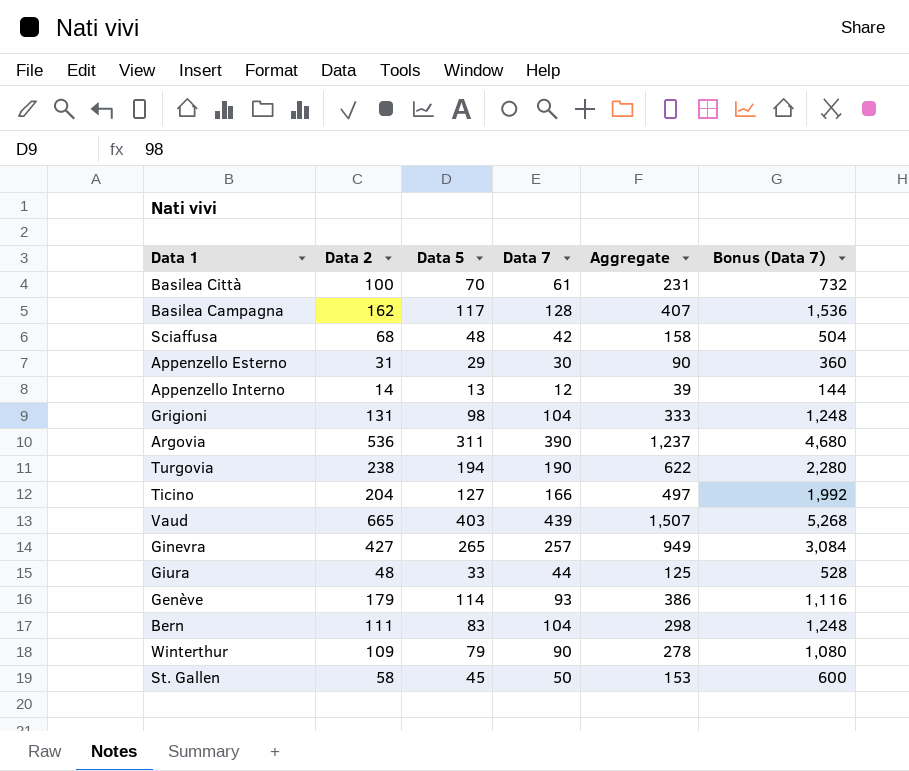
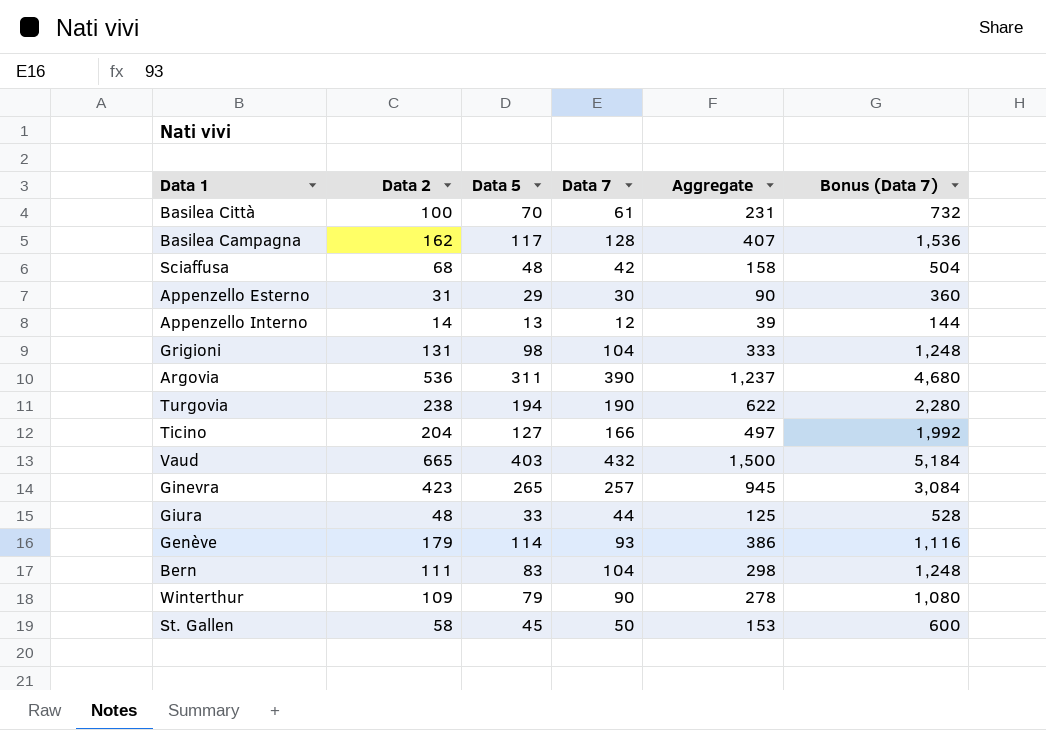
Vaud | Data 7: 439 -> 432
Vaud | Aggregate: 1,507 -> 1,500
Vaud | Bonus (Data 7): 5,268 -> 5,184
Ginevra | Data 2: 427 -> 423
Ginevra | Aggregate: 949 -> 945

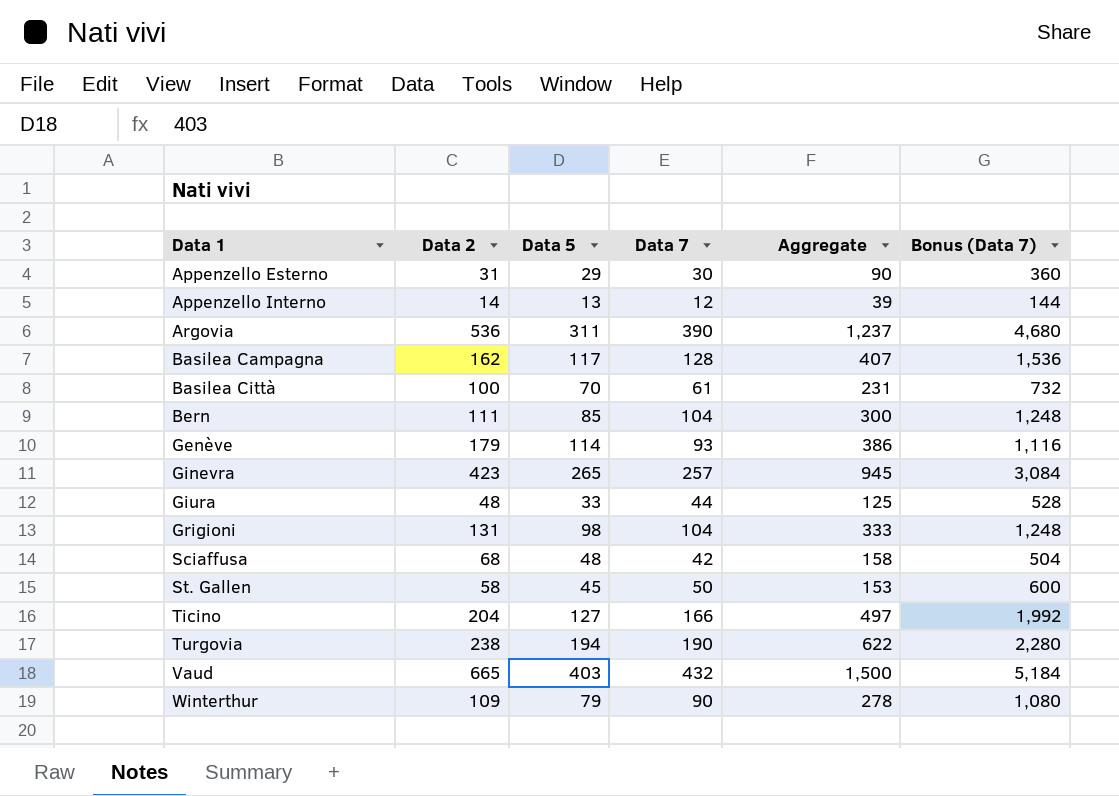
row order: none -> Data 1 ascending
Bern | Data 5: 83 -> 85
Bern | Aggregate: 298 -> 300

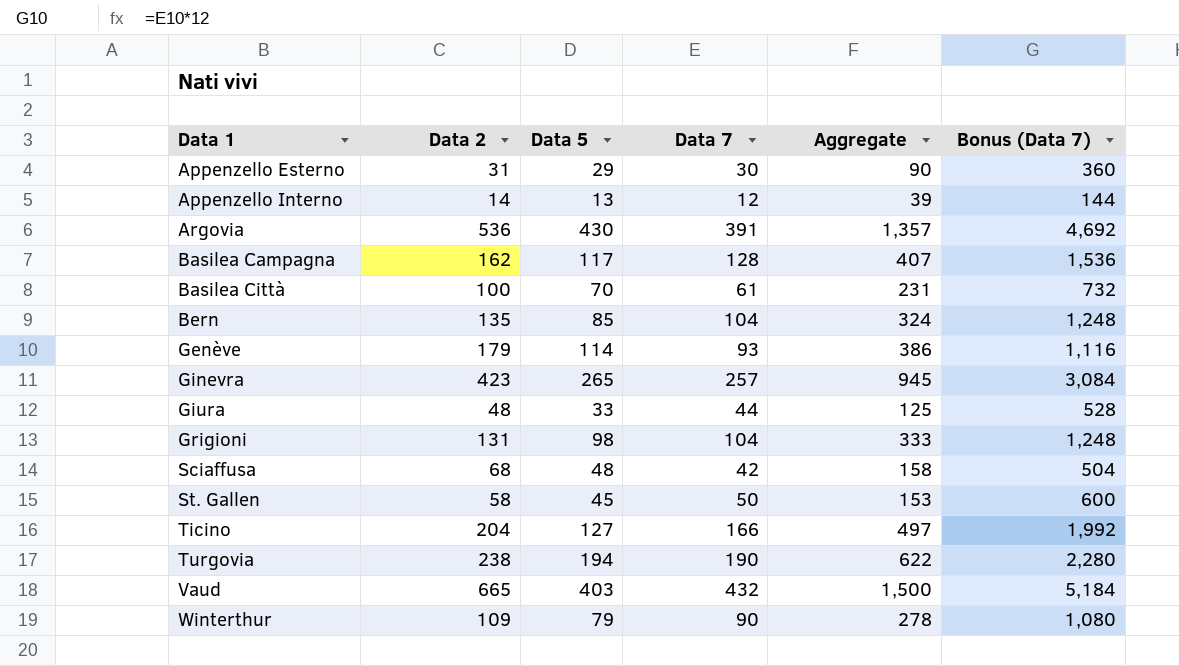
Argovia | Data 5: 311 -> 430
Argovia | Data 7: 390 -> 391
Argovia | Aggregate: 1,237 -> 1,357
Argovia | Bonus (Data 7): 4,680 -> 4,692
Bern | Data 2: 111 -> 135
Bern | Aggregate: 300 -> 324

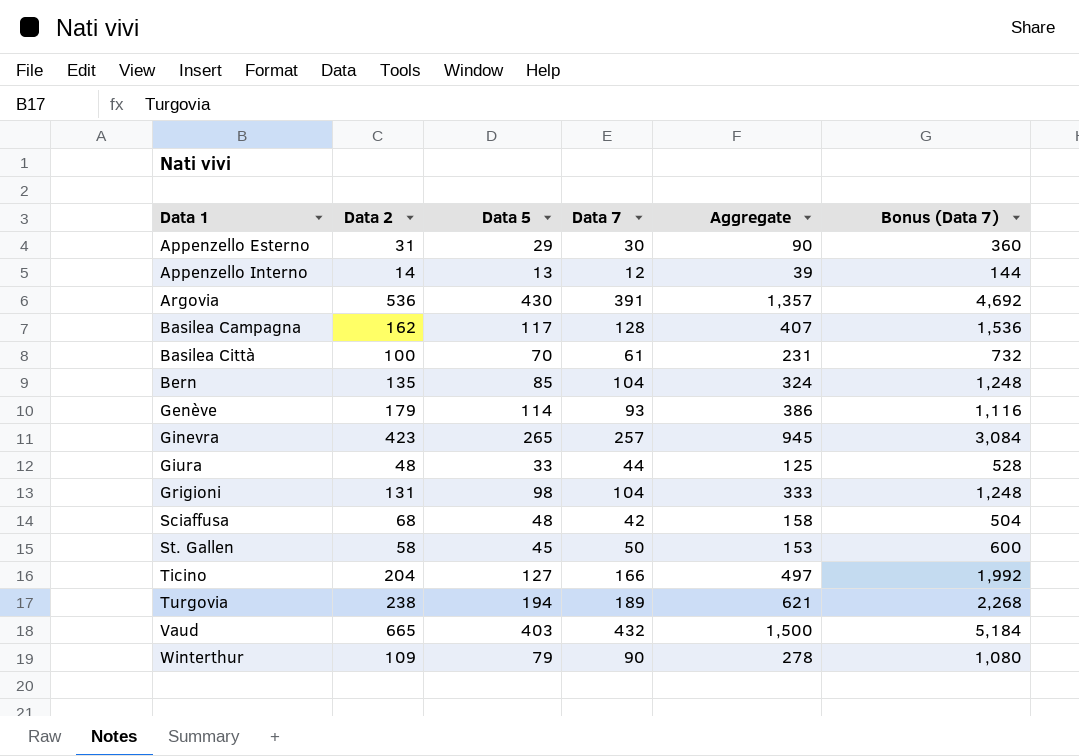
Turgovia | Data 7: 190 -> 189
Turgovia | Aggregate: 622 -> 621
Turgovia | Bonus (Data 7): 2,280 -> 2,268

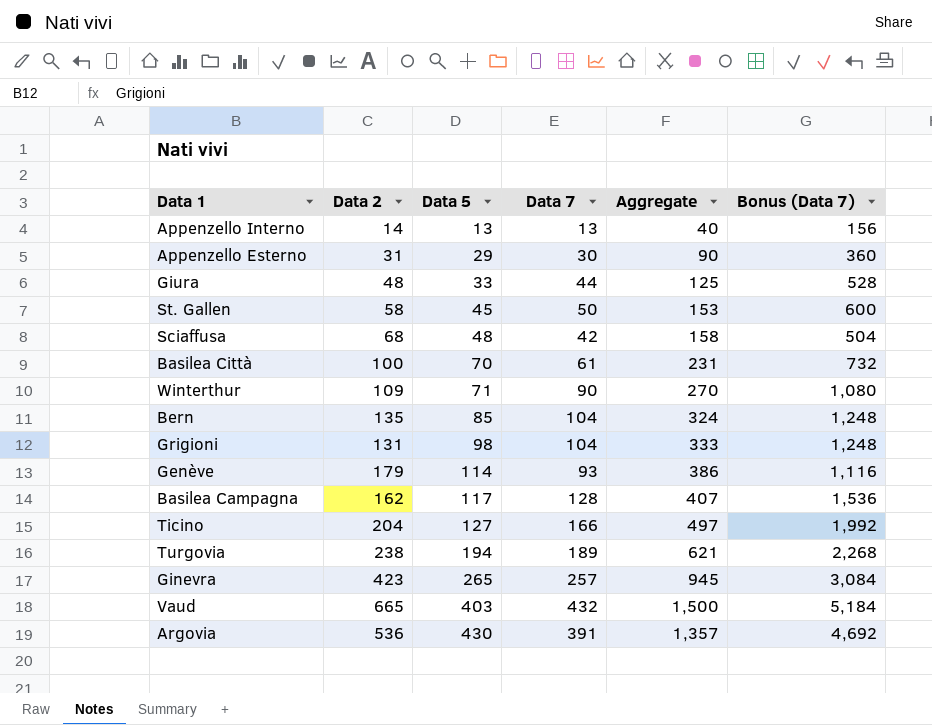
row order: Data 1 ascending -> Data 5 ascending
Appenzello Interno | Data 7: 12 -> 13
Appenzello Interno | Aggregate: 39 -> 40
Appenzello Interno | Bonus (Data 7): 144 -> 156
Winterthur | Data 5: 79 -> 71
Winterthur | Aggregate: 278 -> 270

